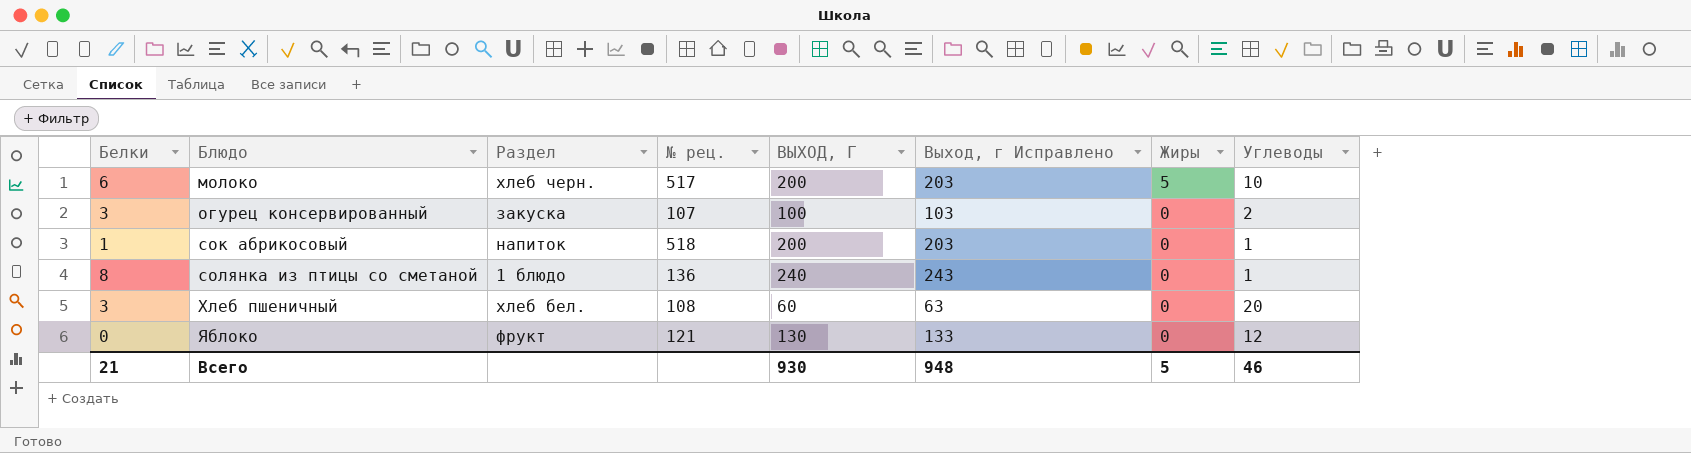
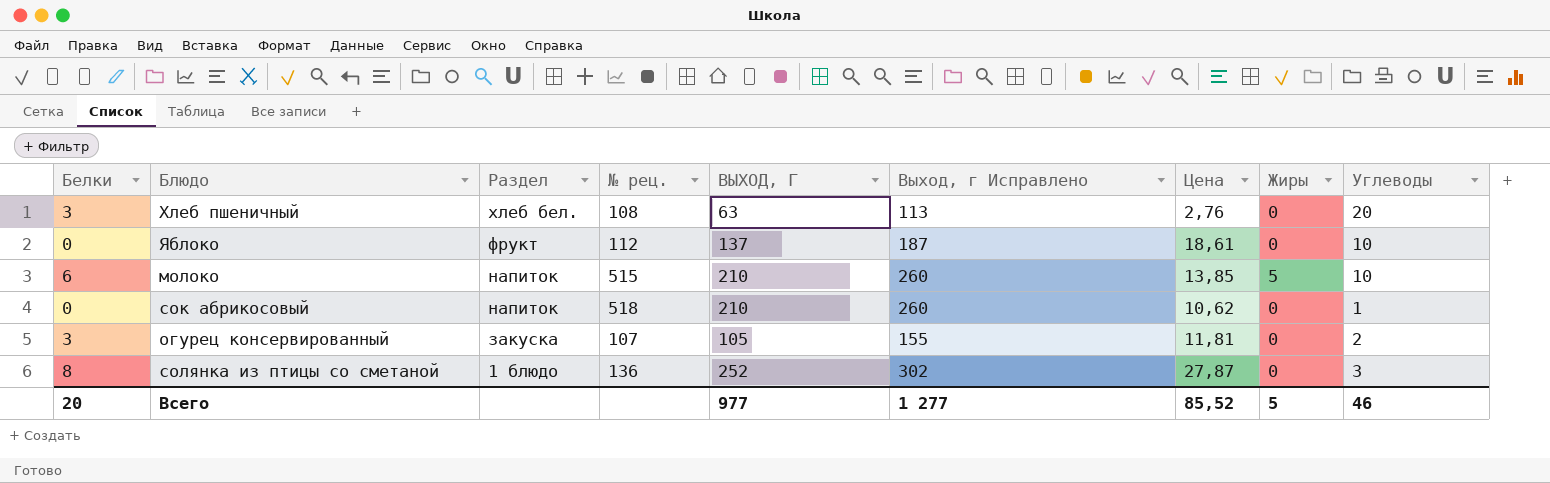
row order: Блюдо ascending -> Раздел descending
column Выход, г Исправлено | formula: [ВЫХОД, Г] + 3 -> [ВЫХОД, Г] + 50
column Цена | position: none -> 7
Хлеб пшеничный | ВЫХОД, Г: 60 -> 63
Яблоко | № рец.: 121 -> 112
Яблоко | ВЫХОД, Г: 130 -> 137
Яблоко | Углеводы: 12 -> 10
молоко | Раздел: хлеб черн. -> напиток
молоко | № рец.: 517 -> 515
молоко | ВЫХОД, Г: 200 -> 210
сок абрикосовый | Белки: 1 -> 0
сок абрикосовый | ВЫХОД, Г: 200 -> 210
огурец консервированный | ВЫХОД, Г: 100 -> 105
солянка из птицы со сметаной | ВЫХОД, Г: 240 -> 252
солянка из птицы со сметаной | Углеводы: 1 -> 3
Всего | Белки: 21 -> 20
Всего | ВЫХОД, Г: 930 -> 977
Всего | Выход, г Исправлено: 948 -> 1 277

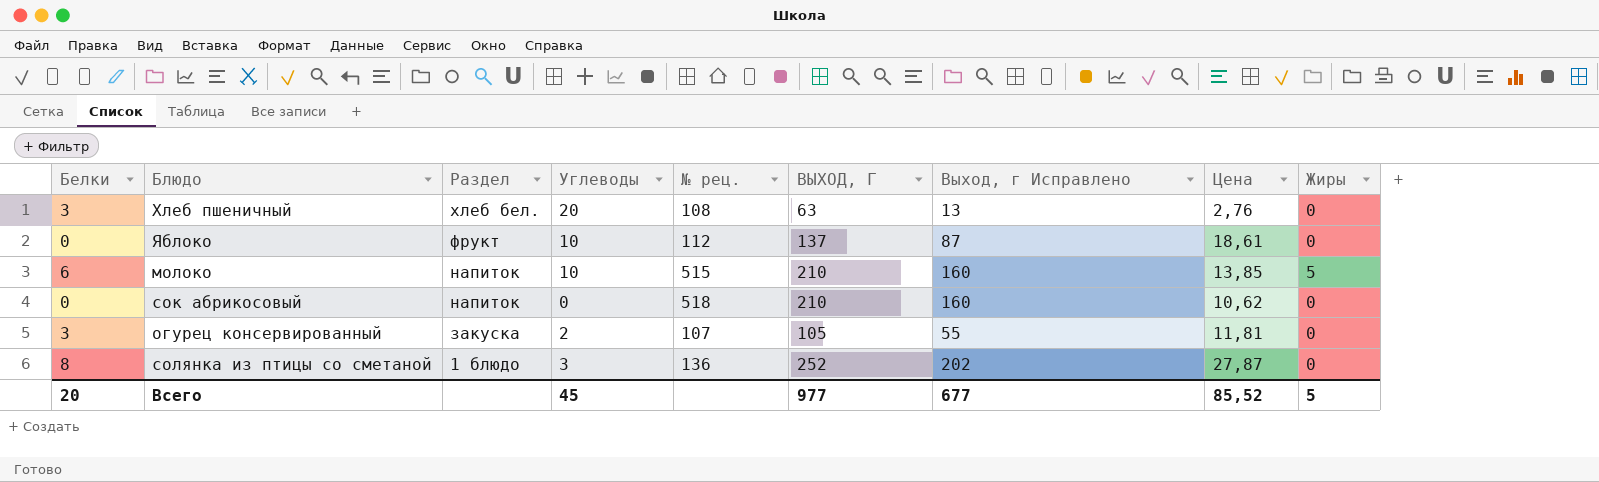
column Углеводы | position: 9 -> 4
column Выход, г Исправлено | formula: [ВЫХОД, Г] + 50 -> [ВЫХОД, Г] - 50
сок абрикосовый | Углеводы: 1 -> 0
Всего | Углеводы: 46 -> 45
Всего | Выход, г Исправлено: 1 277 -> 677

